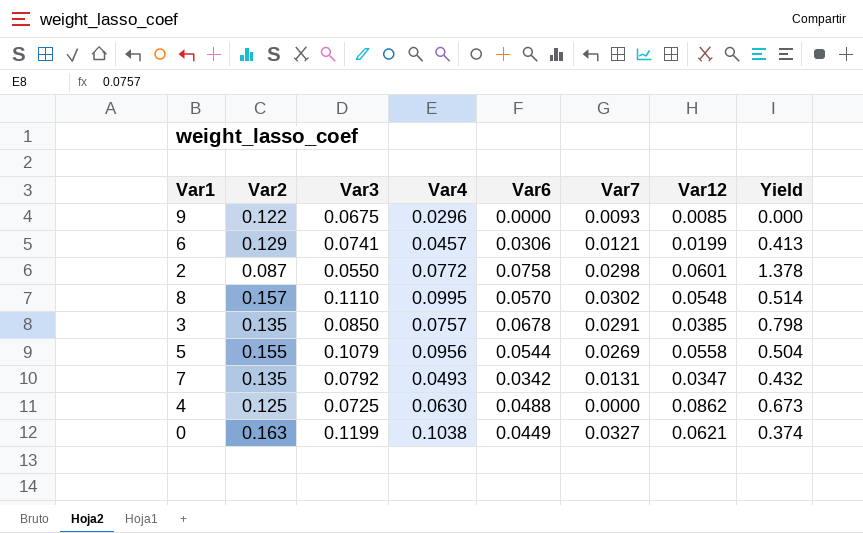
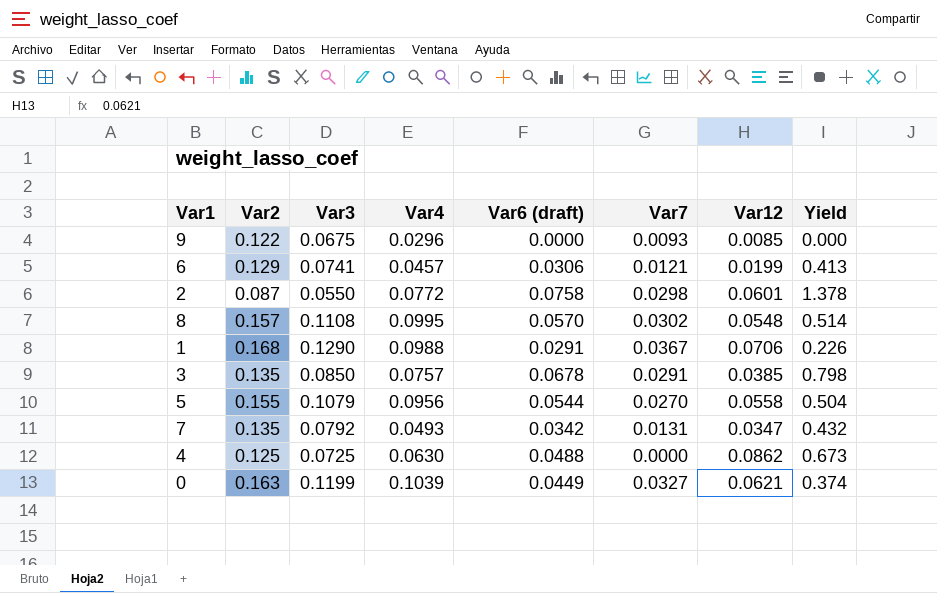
column name: Var6 -> Var6 (draft)
8 | Var3: 0.1110 -> 0.1108
row 1: none -> 0.168 | 0.1290 | 0.0988 | 0.0291 | 0.0367 | 0.0706 | 0.226
5 | Var7: 0.0269 -> 0.0270
0 | Var4: 0.1038 -> 0.1039

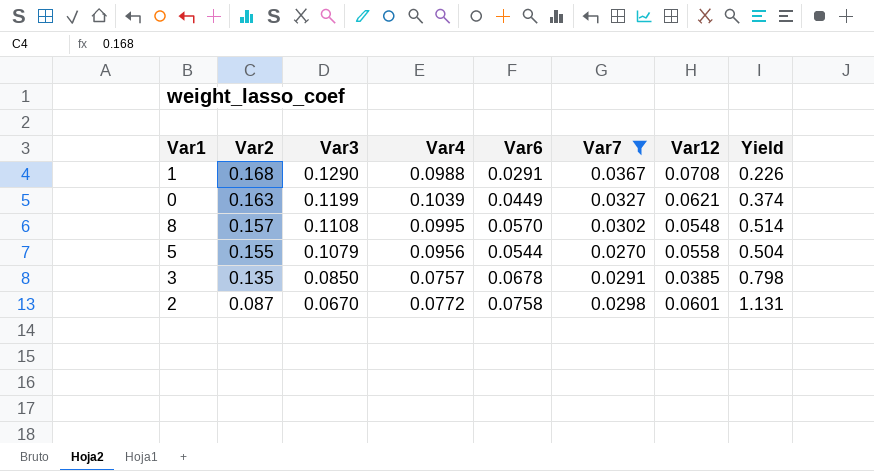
filter: none -> Var7 >= 0.0270
row order: none -> Var2 descending
column name: Var6 (draft) -> Var6
1 | Var12: 0.0706 -> 0.0708
2 | Var3: 0.0550 -> 0.0670
2 | Yield: 1.378 -> 1.131

